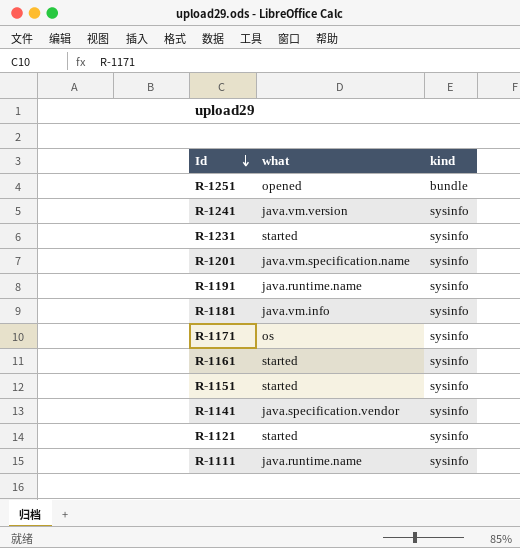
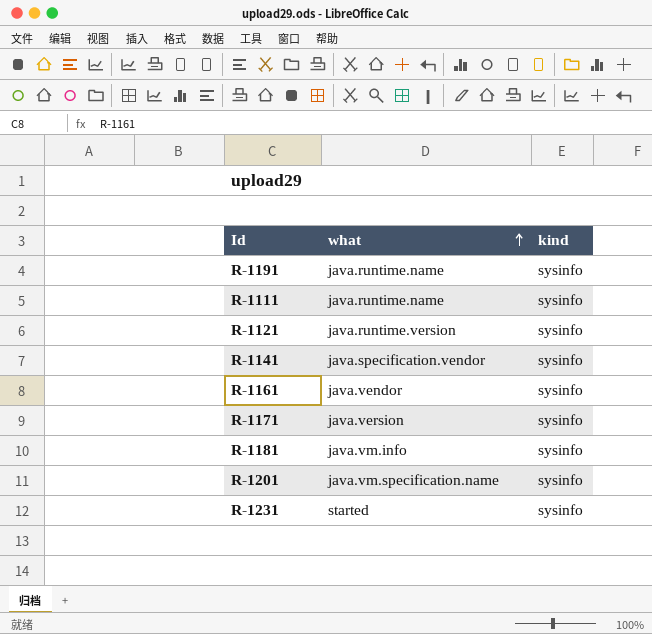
row order: Id descending -> what ascending
row R-1251: opened | bundle -> none
row R-1241: java.vm.version | sysinfo -> none
row R-1151: started | sysinfo -> none
R-1121 | what: started -> java.runtime.version
R-1161 | what: started -> java.vendor
R-1171 | what: os -> java.version

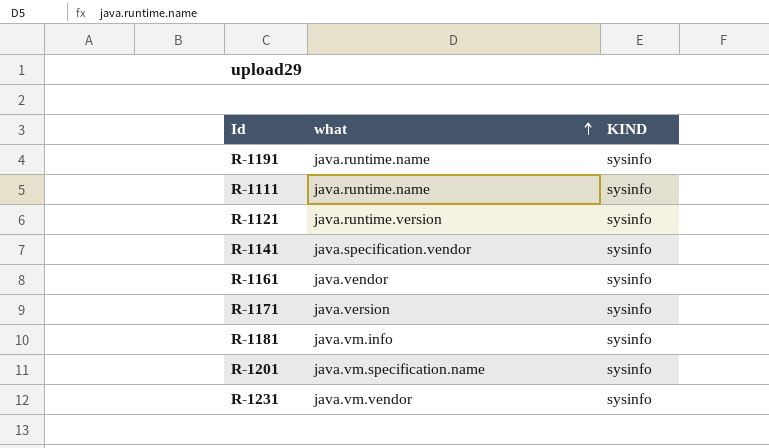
column name: kind -> KIND
R-1231 | what: started -> java.vm.vendor

